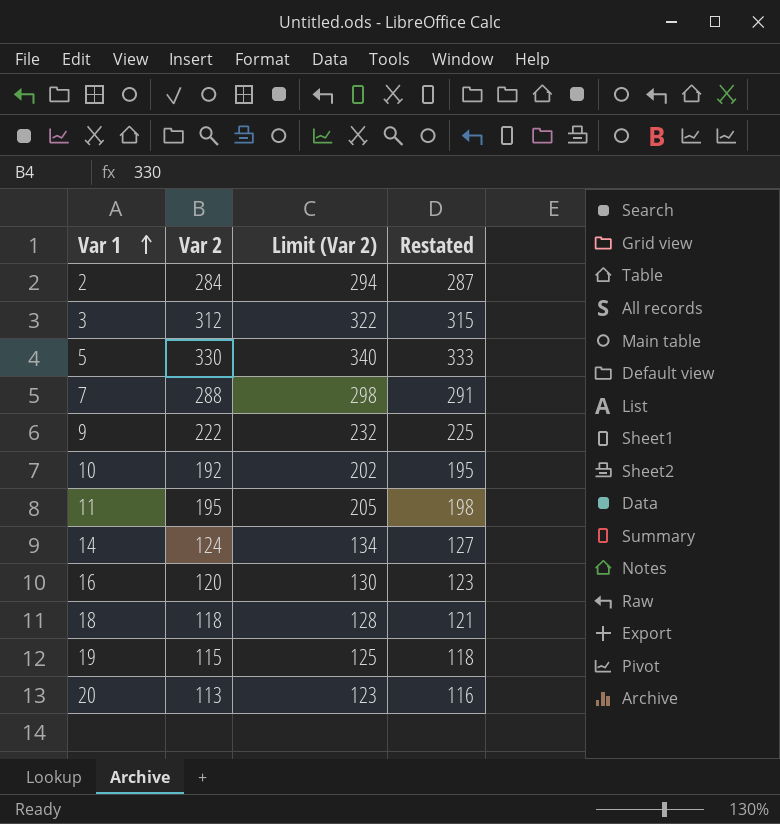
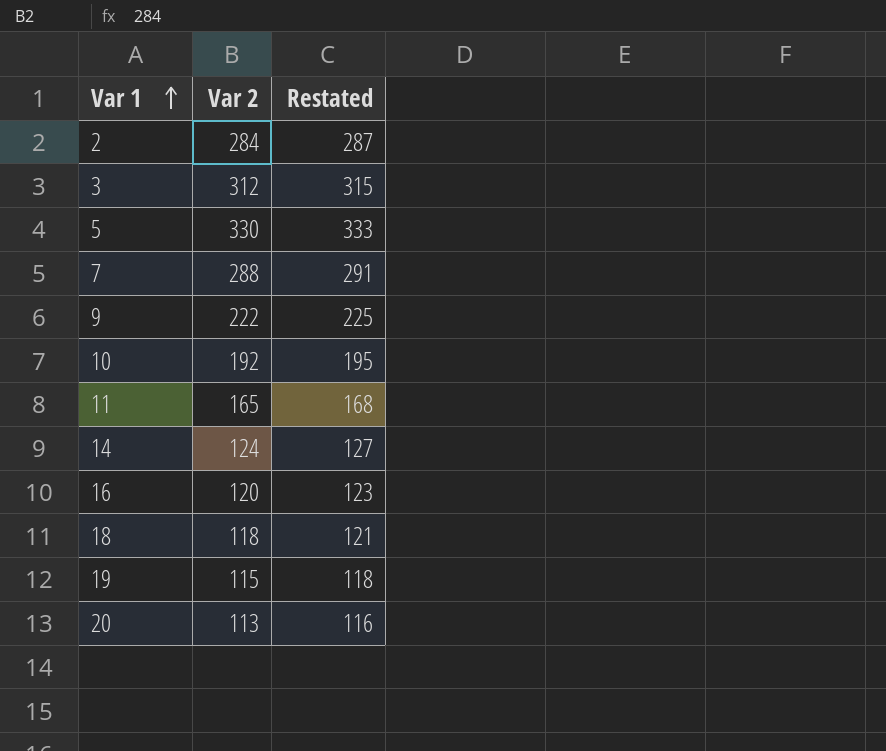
column Limit (Var 2) | formula: [Var 2] + 10 -> none
11 | Var 2: 195 -> 165
11 | Restated: 198 -> 168

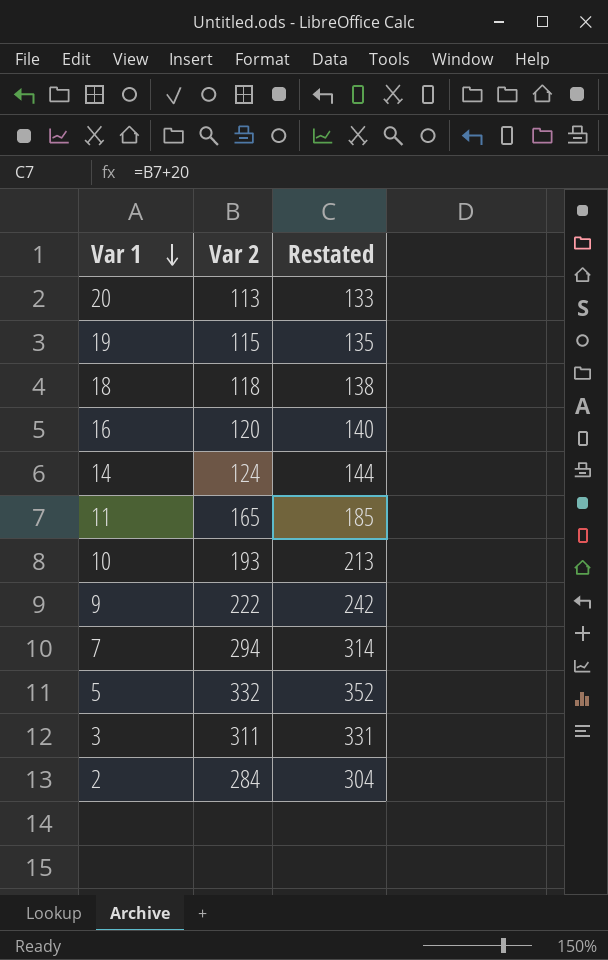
row order: Var 1 ascending -> Var 1 descending
column Restated | formula: [Var 2] + 3 -> [Var 2] + 20
10 | Var 2: 192 -> 193
7 | Var 2: 288 -> 294
5 | Var 2: 330 -> 332
3 | Var 2: 312 -> 311

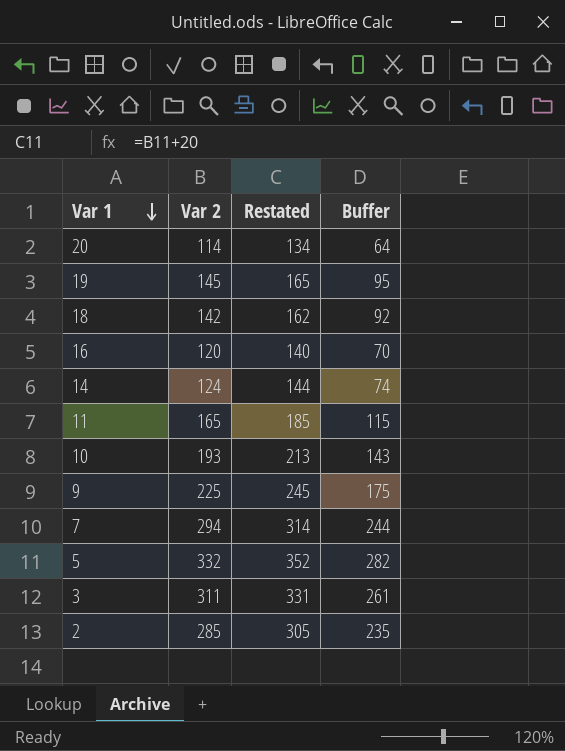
column Buffer | formula: none -> [Var 2] - 50
20 | Var 2: 113 -> 114
20 | Restated: 133 -> 134
19 | Var 2: 115 -> 145
19 | Restated: 135 -> 165
18 | Var 2: 118 -> 142
18 | Restated: 138 -> 162
9 | Var 2: 222 -> 225
9 | Restated: 242 -> 245
2 | Var 2: 284 -> 285
2 | Restated: 304 -> 305

